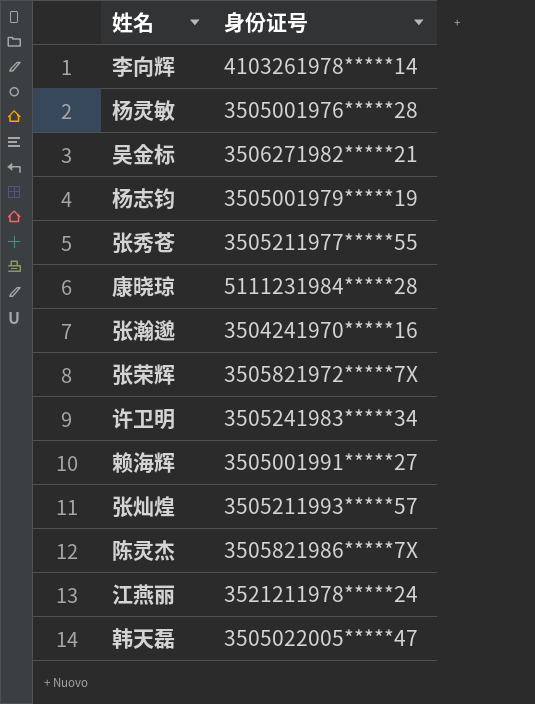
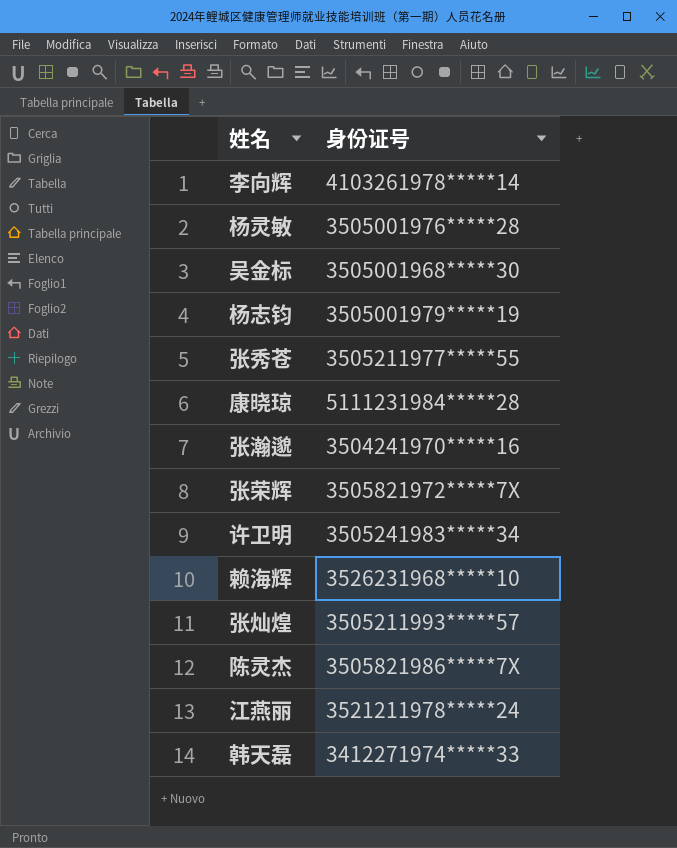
吴金标 | 身份证号: 3506271982*****21 -> 3505001968*****30
赖海辉 | 身份证号: 3505001991*****27 -> 3526231968*****10
韩天磊 | 身份证号: 3505022005*****47 -> 3412271974*****33

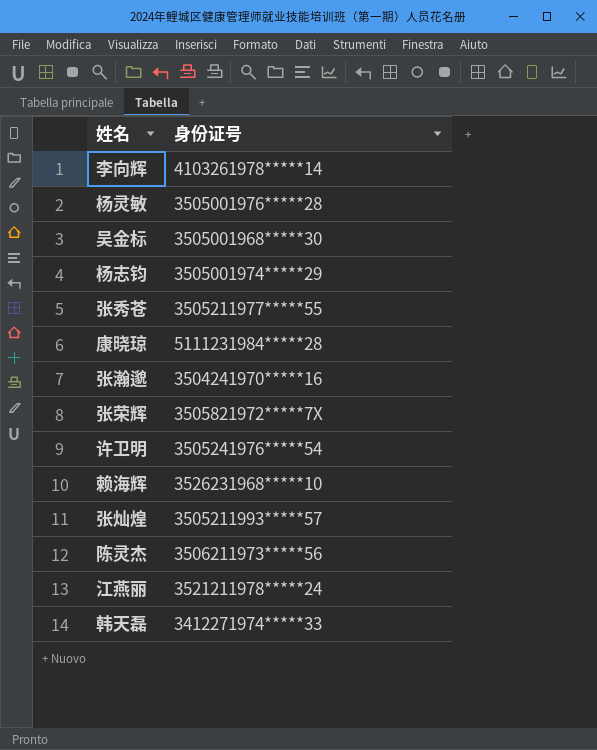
杨志钧 | 身份证号: 3505001979*****19 -> 3505001974*****29
许卫明 | 身份证号: 3505241983*****34 -> 3505241976*****54
陈灵杰 | 身份证号: 3505821986*****7X -> 3506211973*****56

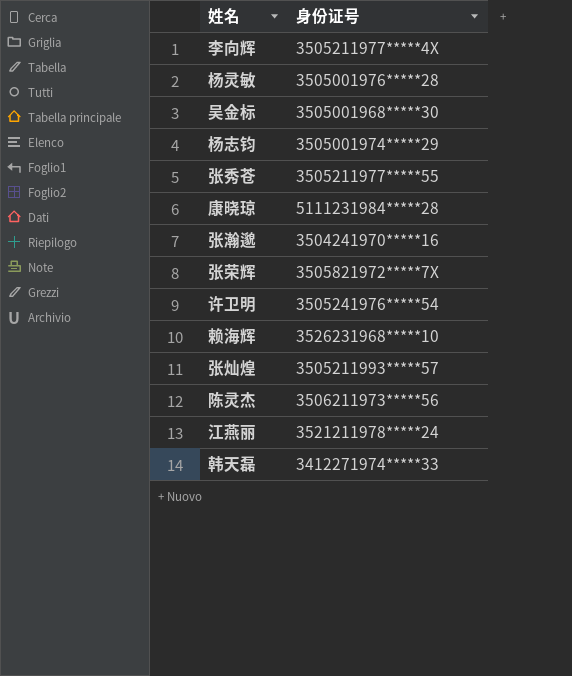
李向辉 | 身份证号: 4103261978*****14 -> 3505211977*****4X

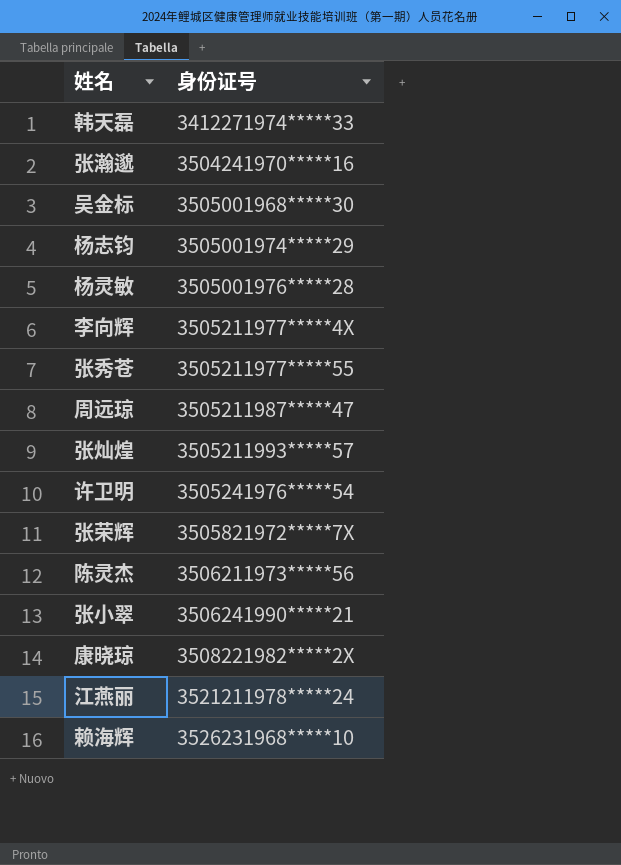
row order: none -> 身份证号 ascending
row 周远琼: none -> 3505211987*****47
row 张小翠: none -> 3506241990*****21
康晓琼 | 身份证号: 5111231984*****28 -> 3508221982*****2X

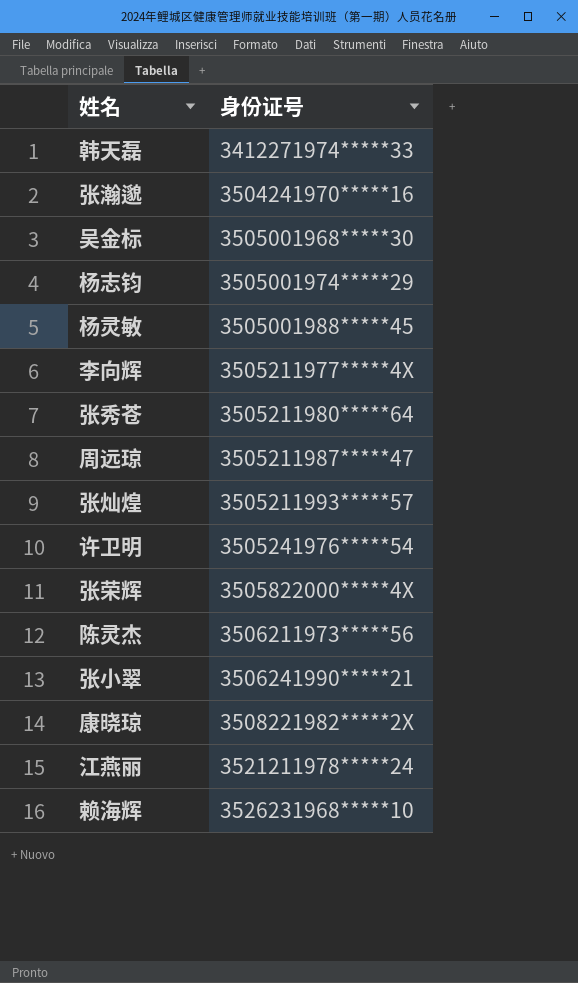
杨灵敏 | 身份证号: 3505001976*****28 -> 3505001988*****45
张秀苍 | 身份证号: 3505211977*****55 -> 3505211980*****64
张荣辉 | 身份证号: 3505821972*****7X -> 3505822000*****4X

